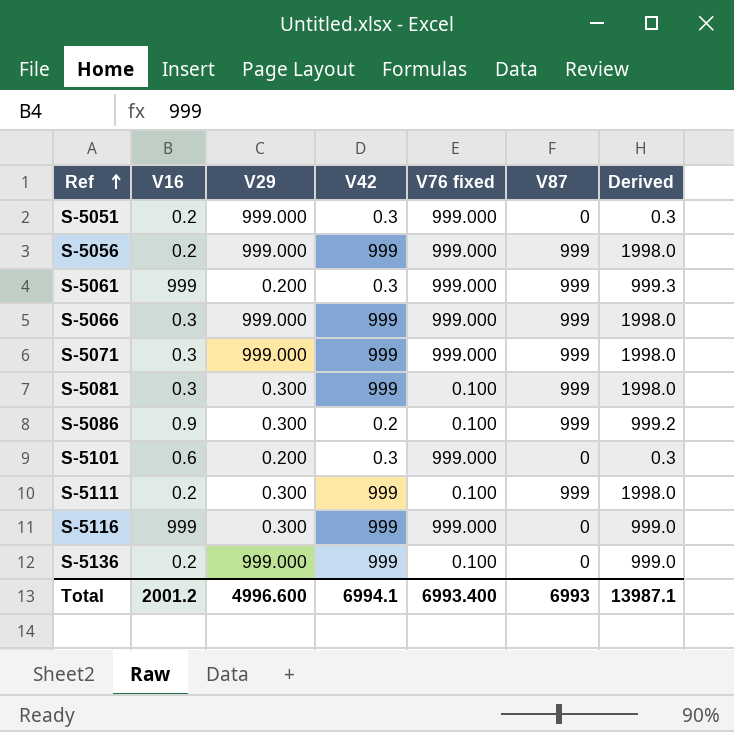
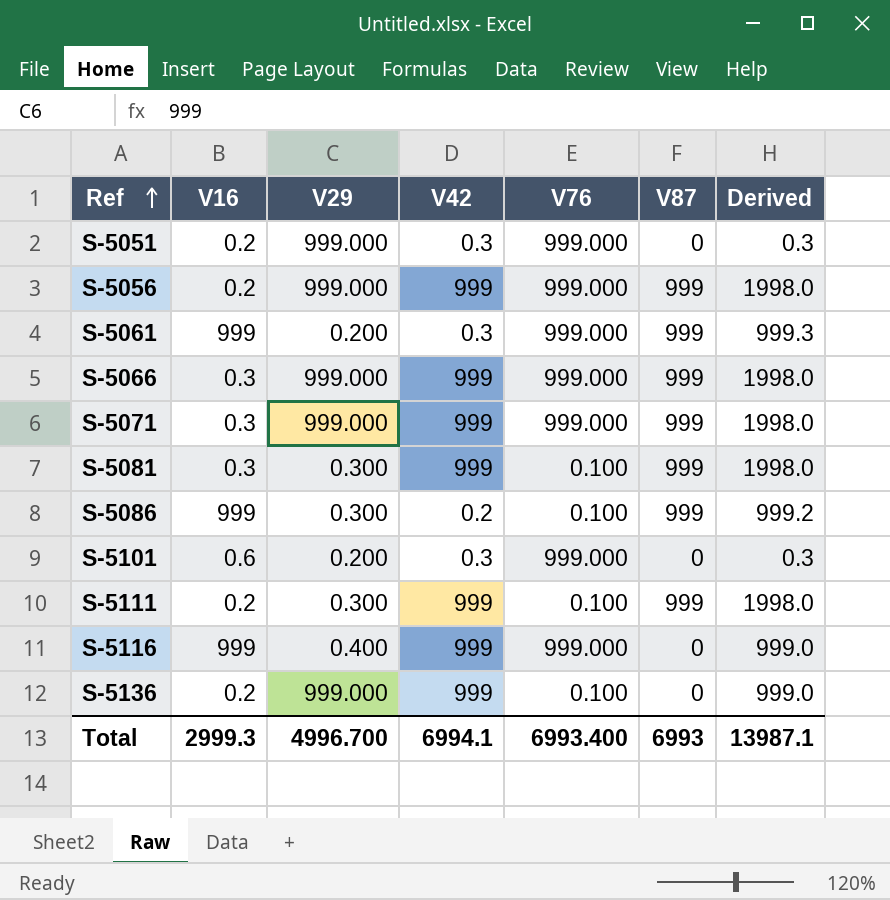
column name: V76 fixed -> V76
S-5086 | V16: 0.9 -> 999
S-5116 | V29: 0.300 -> 0.400
Total | V16: 2001.2 -> 2999.3
Total | V29: 4996.600 -> 4996.700

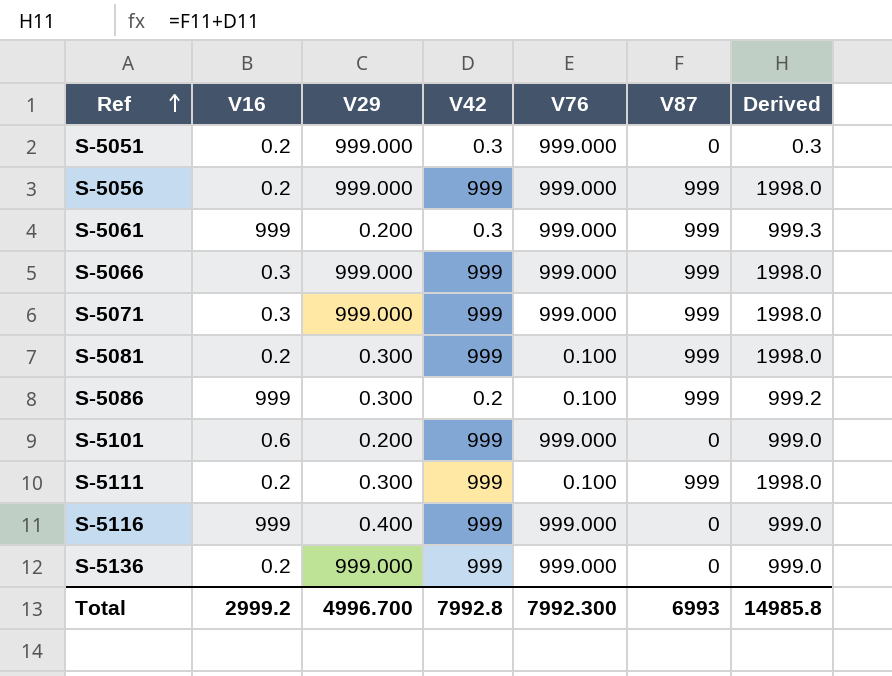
S-5081 | V16: 0.3 -> 0.2
S-5101 | V42: 0.3 -> 999
S-5101 | Derived: 0.3 -> 999.0
S-5136 | V76: 0.100 -> 999.000
Total | V16: 2999.3 -> 2999.2
Total | V42: 6994.1 -> 7992.8
Total | V76: 6993.400 -> 7992.300
Total | Derived: 13987.1 -> 14985.8

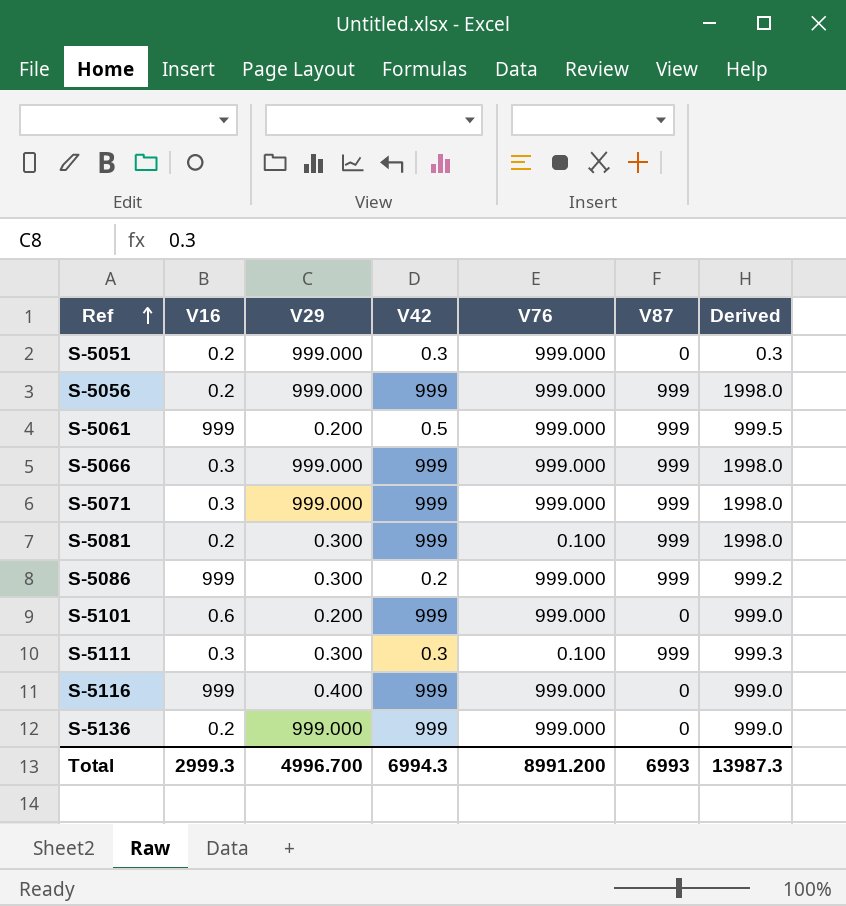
S-5061 | V42: 0.3 -> 0.5
S-5061 | Derived: 999.3 -> 999.5
S-5086 | V76: 0.100 -> 999.000
S-5111 | V16: 0.2 -> 0.3
S-5111 | V42: 999 -> 0.3
S-5111 | Derived: 1998.0 -> 999.3
Total | V16: 2999.2 -> 2999.3
Total | V42: 7992.8 -> 6994.3
Total | V76: 7992.300 -> 8991.200
Total | Derived: 14985.8 -> 13987.3

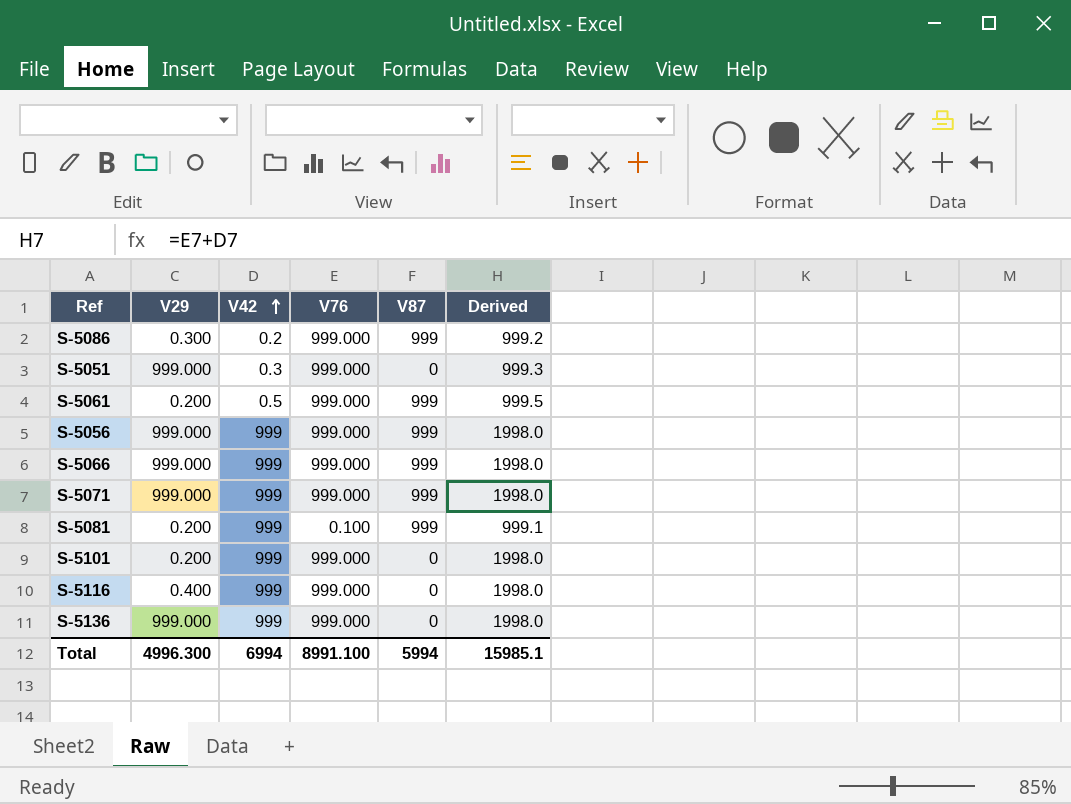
row order: Ref ascending -> V42 ascending
column V16 | position: 2 -> none
column Derived | formula: [V42] + [V87] -> [V42] + [V76]
row S-5111: 0.3 | 0.300 | 0.3 | 0.100 | 999 | 999.3 -> none
S-5081 | V29: 0.300 -> 0.200
Total | V29: 4996.700 -> 4996.300
Total | V42: 6994.3 -> 6994
Total | V76: 8991.200 -> 8991.100
Total | V87: 6993 -> 5994
Total | Derived: 13987.3 -> 15985.1

